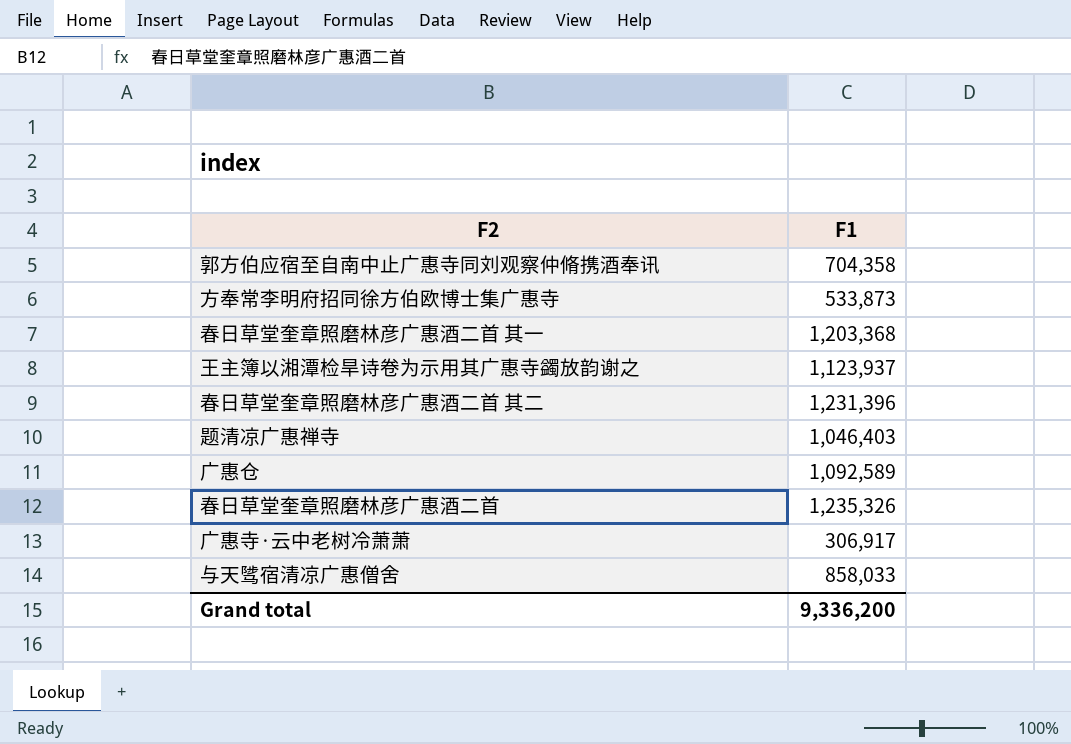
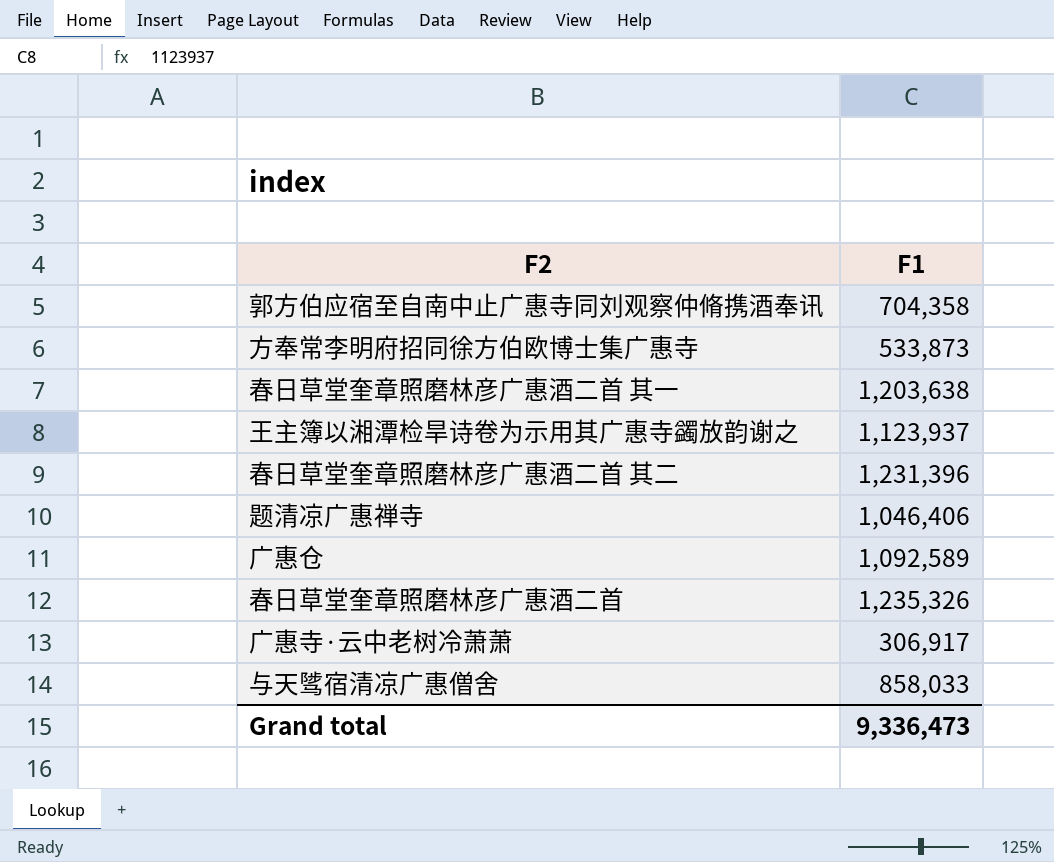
春日草堂奎章照磨林彦广惠酒二首 其一 | F1: 1,203,368 -> 1,203,638
题清凉广惠禅寺 | F1: 1,046,403 -> 1,046,406
Grand total | F1: 9,336,200 -> 9,336,473

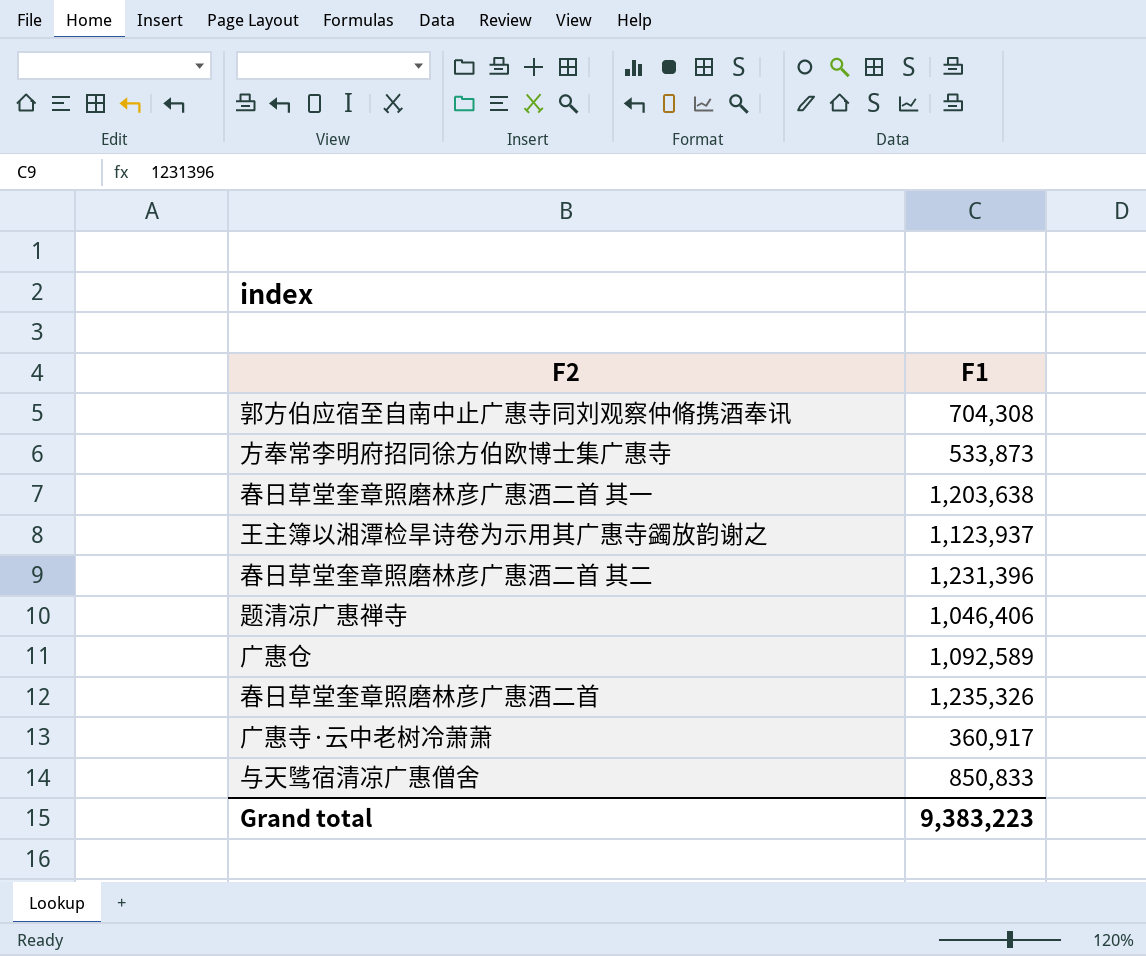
郭方伯应宿至自南中止广惠寺同刘观察仲脩携酒奉讯 | F1: 704,358 -> 704,308
广惠寺·云中老树冷萧萧 | F1: 306,917 -> 360,917
与天骘宿清凉广惠僧舍 | F1: 858,033 -> 850,833
Grand total | F1: 9,336,473 -> 9,383,223

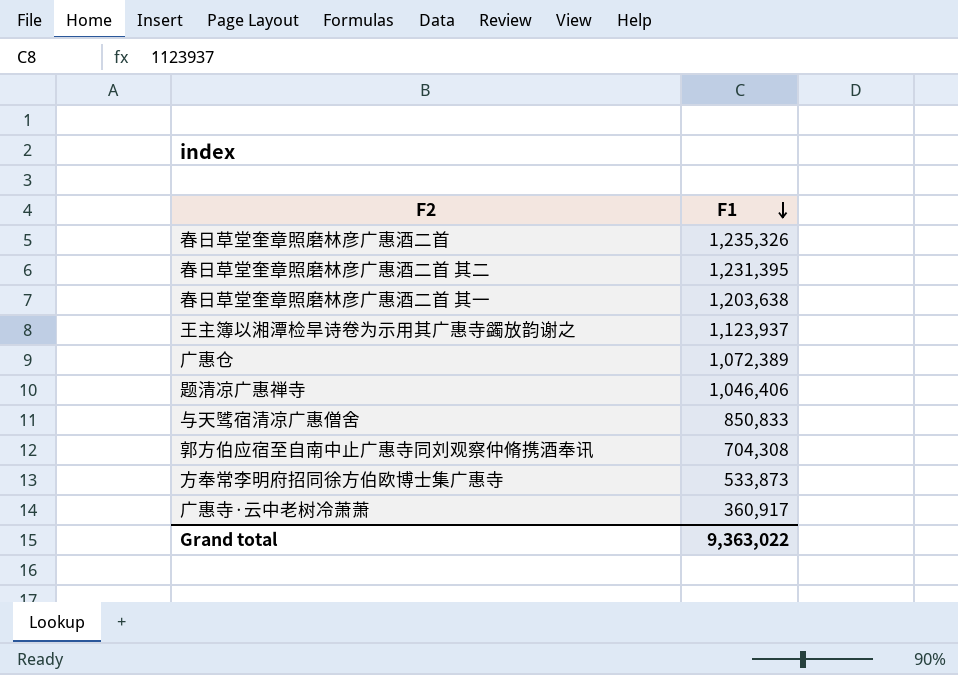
row order: none -> F1 descending
春日草堂奎章照磨林彦广惠酒二首 其二 | F1: 1,231,396 -> 1,231,395
广惠仓 | F1: 1,092,589 -> 1,072,389
Grand total | F1: 9,383,223 -> 9,363,022

